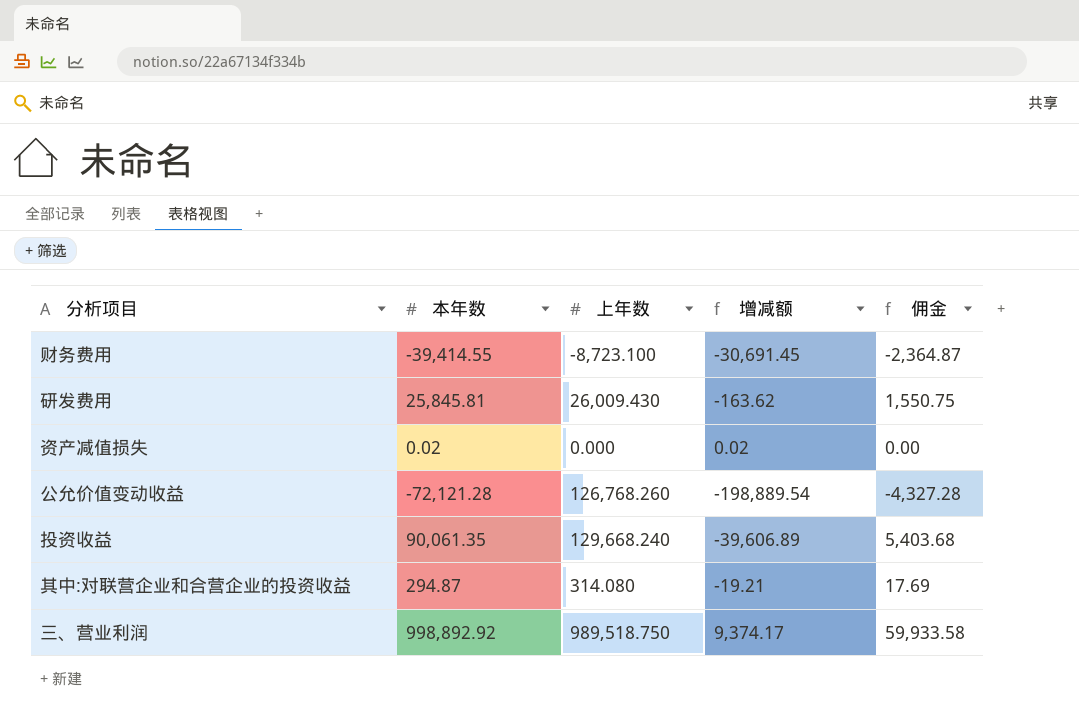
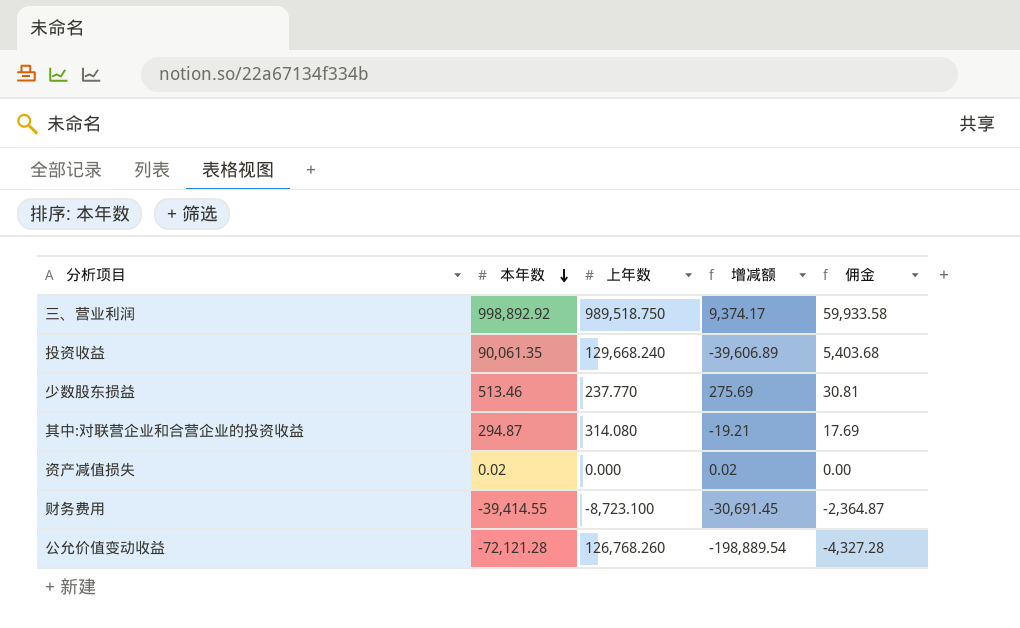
row order: none -> 本年数 descending
row 研发费用: 25,845.81 | 26,009.430 | -163.62 | 1,550.75 -> none
row 少数股东损益: none -> 513.46 | 237.770 | 275.69 | 30.81

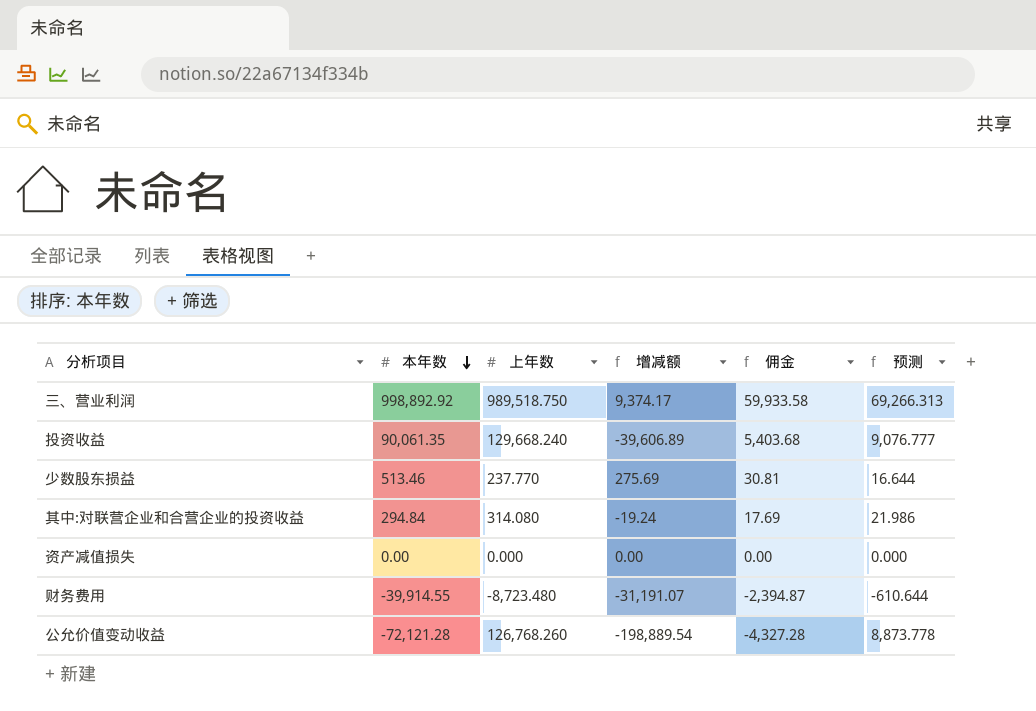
column 预测 | formula: none -> [上年数] * 0.07
其中:对联营企业和合营企业的投资收益 | 本年数: 294.87 -> 294.84
其中:对联营企业和合营企业的投资收益 | 增减额: -19.21 -> -19.24
资产减值损失 | 本年数: 0.02 -> 0.00
资产减值损失 | 增减额: 0.02 -> 0.00
财务费用 | 本年数: -39,414.55 -> -39,914.55
财务费用 | 上年数: -8,723.100 -> -8,723.480
财务费用 | 增减额: -30,691.45 -> -31,191.07
财务费用 | 佣金: -2,364.87 -> -2,394.87

